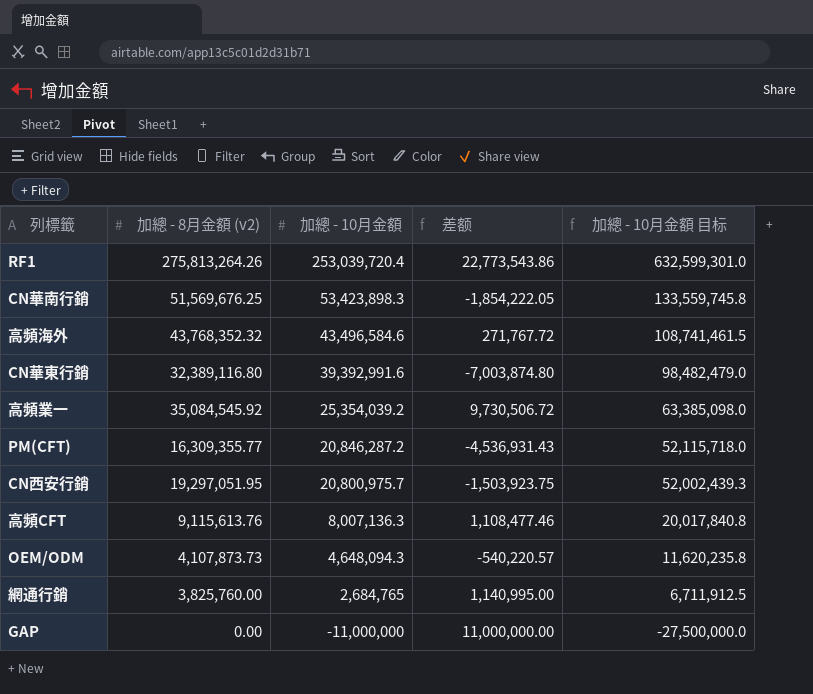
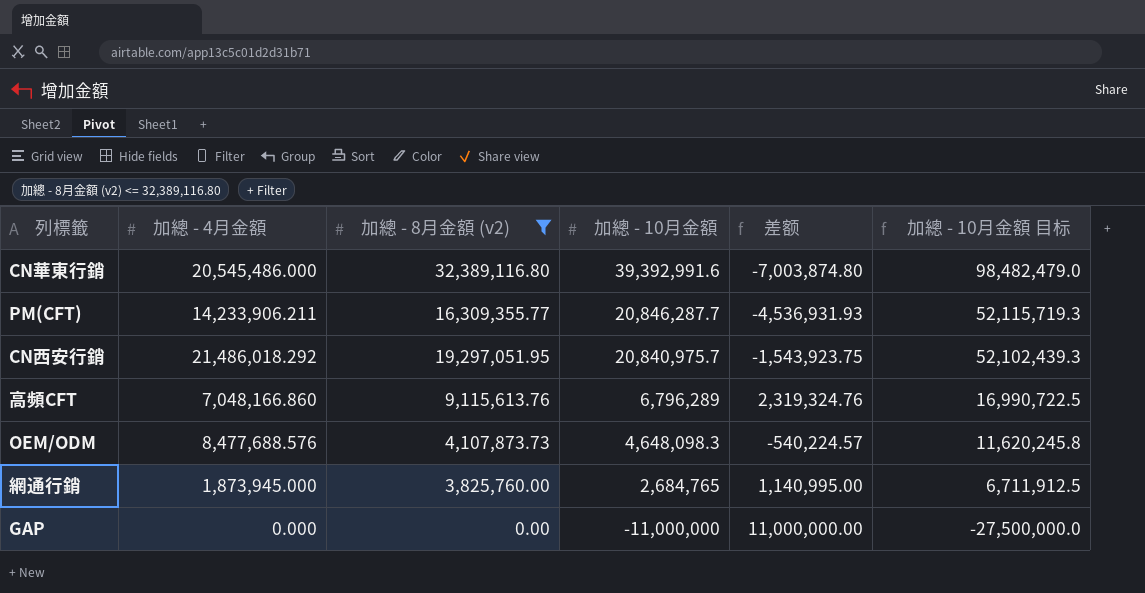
filter: none -> 加總 - 8月金額 (v2) <= 32,389,116.80
column 加總 - 4月金額 | position: none -> 2
PM(CFT) | 加總 - 10月金額: 20,846,287.2 -> 20,846,287.7
PM(CFT) | 差额: -4,536,931.43 -> -4,536,931.93
PM(CFT) | 加總 - 10月金額 目标: 52,115,718.0 -> 52,115,719.3
CN西安行銷 | 加總 - 10月金額: 20,800,975.7 -> 20,840,975.7
CN西安行銷 | 差额: -1,503,923.75 -> -1,543,923.75
CN西安行銷 | 加總 - 10月金額 目标: 52,002,439.3 -> 52,102,439.3
高頻CFT | 加總 - 10月金額: 8,007,136.3 -> 6,796,289
高頻CFT | 差额: 1,108,477.46 -> 2,319,324.76
高頻CFT | 加總 - 10月金額 目标: 20,017,840.8 -> 16,990,722.5
OEM/ODM | 加總 - 10月金額: 4,648,094.3 -> 4,648,098.3
OEM/ODM | 差额: -540,220.57 -> -540,224.57
OEM/ODM | 加總 - 10月金額 目标: 11,620,235.8 -> 11,620,245.8

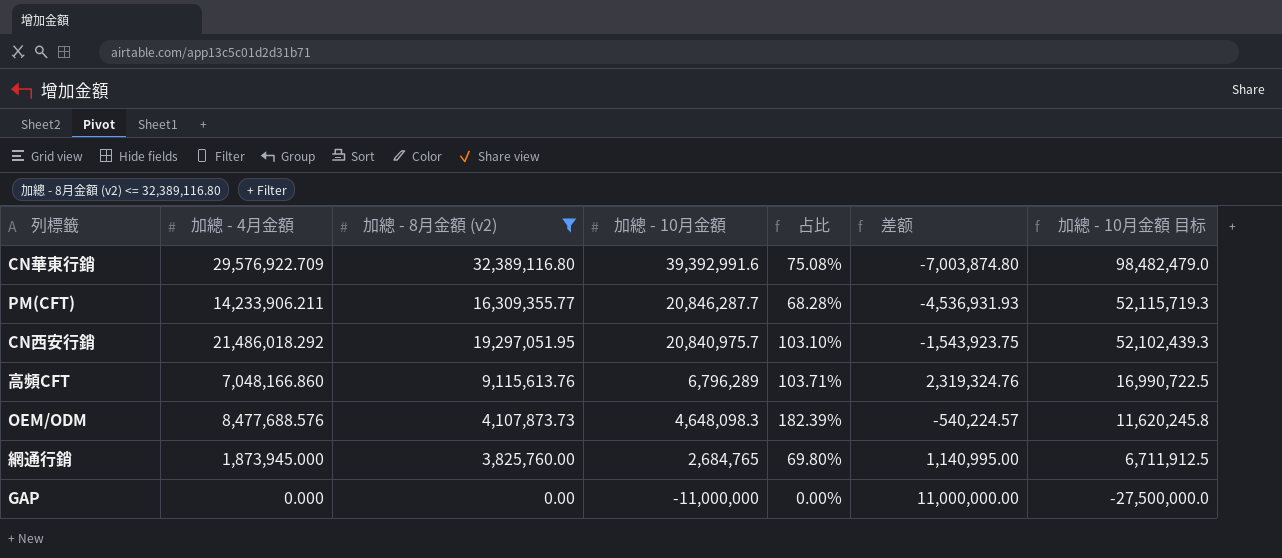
column 占比 | formula: none -> [加總 - 4月金額] / [加總 - 10月金額]
CN華東行銷 | 加總 - 4月金額: 20,545,486.000 -> 29,576,922.709

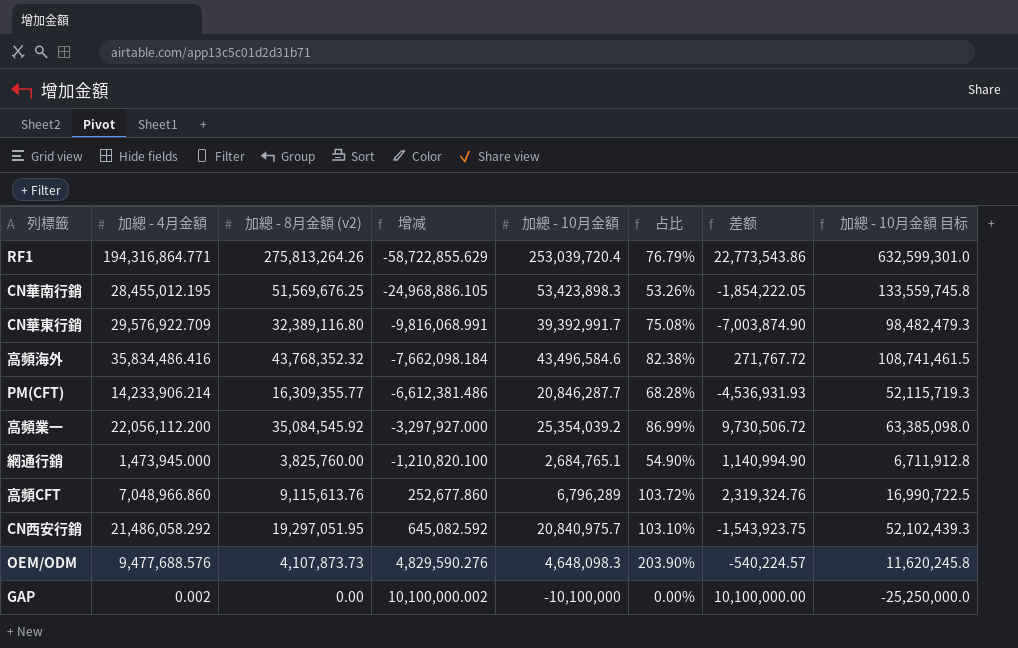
filter: 加總 - 8月金額 (v2) <= 32,389,116.80 -> none
row order: 加總 - 10月金額 descending -> 增减 ascending
column 增减 | formula: none -> [加總 - 4月金額] - [加總 - 10月金額]
CN華東行銷 | 加總 - 10月金額: 39,392,991.6 -> 39,392,991.7
CN華東行銷 | 差额: -7,003,874.80 -> -7,003,874.90
CN華東行銷 | 加總 - 10月金額 目标: 98,482,479.0 -> 98,482,479.3
PM(CFT) | 加總 - 4月金額: 14,233,906.211 -> 14,233,906.214
網通行銷 | 加總 - 4月金額: 1,873,945.000 -> 1,473,945.000
網通行銷 | 加總 - 10月金額: 2,684,765 -> 2,684,765.1
網通行銷 | 占比: 69.80% -> 54.90%
網通行銷 | 差额: 1,140,995.00 -> 1,140,994.90
網通行銷 | 加總 - 10月金額 目标: 6,711,912.5 -> 6,711,912.8
高頻CFT | 加總 - 4月金額: 7,048,166.860 -> 7,048,966.860
高頻CFT | 占比: 103.71% -> 103.72%
CN西安行銷 | 加總 - 4月金額: 21,486,018.292 -> 21,486,058.292
OEM/ODM | 加總 - 4月金額: 8,477,688.576 -> 9,477,688.576
OEM/ODM | 占比: 182.39% -> 203.90%
GAP | 加總 - 4月金額: 0.000 -> 0.002
GAP | 加總 - 10月金額: -11,000,000 -> -10,100,000
GAP | 差额: 11,000,000.00 -> 10,100,000.00
GAP | 加總 - 10月金額 目标: -27,500,000.0 -> -25,250,000.0

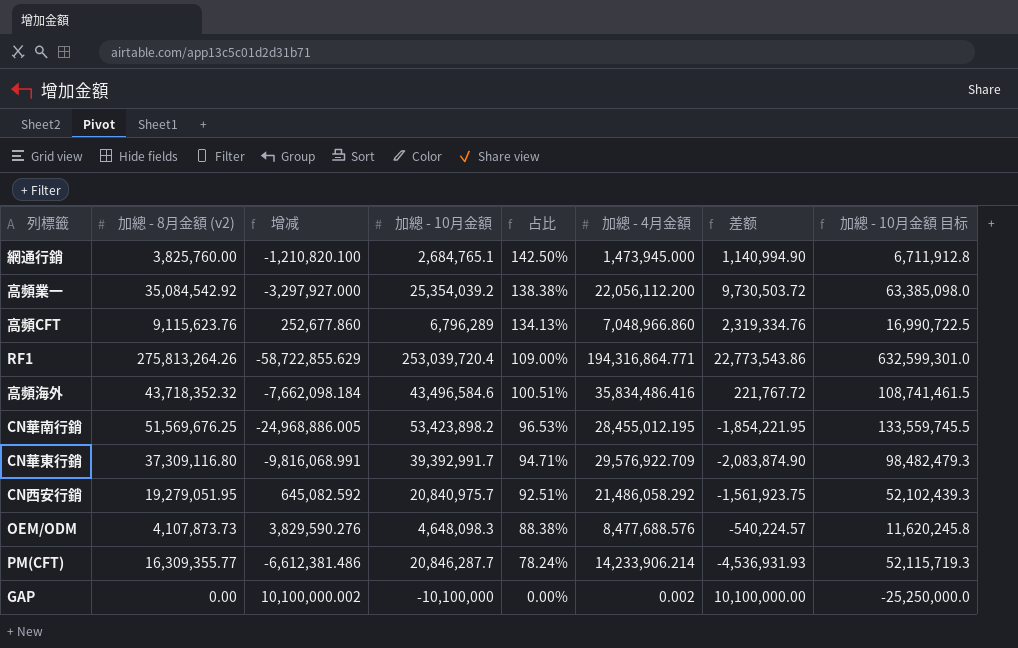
row order: 增减 ascending -> 占比 descending
column 占比 | formula: [加總 - 4月金額] / [加總 - 10月金額] -> [加總 - 8月金額 (v2)] / [加總 - 10月金額]
column 加總 - 4月金額 | position: 2 -> 6
高頻業一 | 加總 - 8月金額 (v2): 35,084,545.92 -> 35,084,542.92
高頻業一 | 差额: 9,730,506.72 -> 9,730,503.72
高頻CFT | 加總 - 8月金額 (v2): 9,115,613.76 -> 9,115,623.76
高頻CFT | 差额: 2,319,324.76 -> 2,319,334.76
高頻海外 | 加總 - 8月金額 (v2): 43,768,352.32 -> 43,718,352.32
高頻海外 | 差额: 271,767.72 -> 221,767.72
CN華南行銷 | 增减: -24,968,886.105 -> -24,968,886.005
CN華南行銷 | 加總 - 10月金額: 53,423,898.3 -> 53,423,898.2
CN華南行銷 | 差额: -1,854,222.05 -> -1,854,221.95
CN華南行銷 | 加總 - 10月金額 目标: 133,559,745.8 -> 133,559,745.5
CN華東行銷 | 加總 - 8月金額 (v2): 32,389,116.80 -> 37,309,116.80
CN華東行銷 | 差额: -7,003,874.90 -> -2,083,874.90
CN西安行銷 | 加總 - 8月金額 (v2): 19,297,051.95 -> 19,279,051.95
CN西安行銷 | 差额: -1,543,923.75 -> -1,561,923.75
OEM/ODM | 增减: 4,829,590.276 -> 3,829,590.276
OEM/ODM | 加總 - 4月金額: 9,477,688.576 -> 8,477,688.576

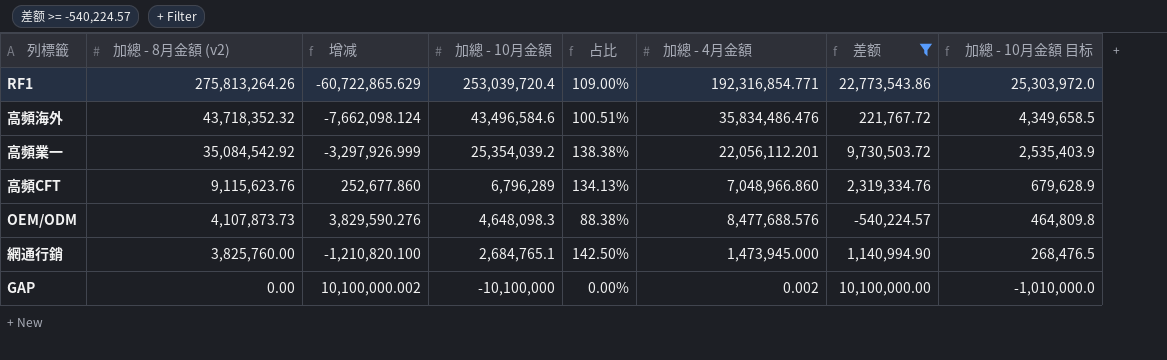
filter: none -> 差额 >= -540,224.57
row order: 占比 descending -> 加總 - 8月金額 (v2) descending
column 加總 - 10月金額 目标 | formula: [加總 - 10月金額] * 2.5 -> [加總 - 10月金額] * 0.1
RF1 | 增减: -58,722,855.629 -> -60,722,865.629
RF1 | 加總 - 4月金額: 194,316,864.771 -> 192,316,854.771
高頻海外 | 增减: -7,662,098.184 -> -7,662,098.124
高頻海外 | 加總 - 4月金額: 35,834,486.416 -> 35,834,486.476
高頻業一 | 增减: -3,297,927.000 -> -3,297,926.999
高頻業一 | 加總 - 4月金額: 22,056,112.200 -> 22,056,112.201

